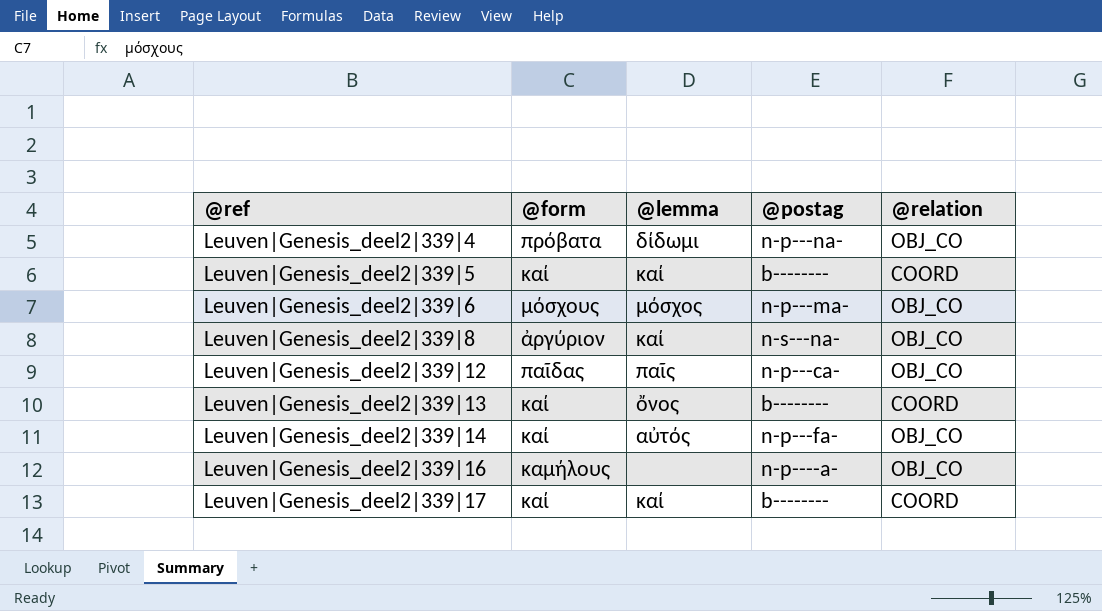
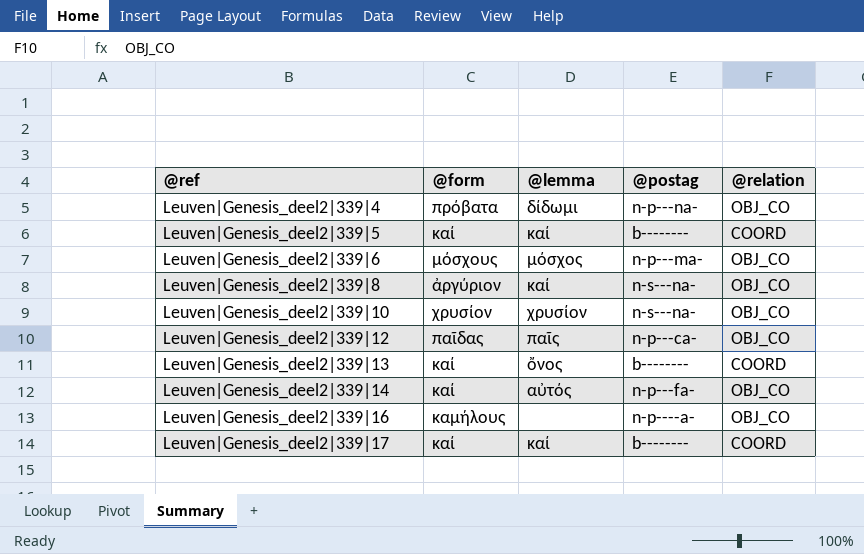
row Leuven|Genesis_deel2|339|10: none -> χρυσίον | χρυσίον | n-s---na- | OBJ_CO

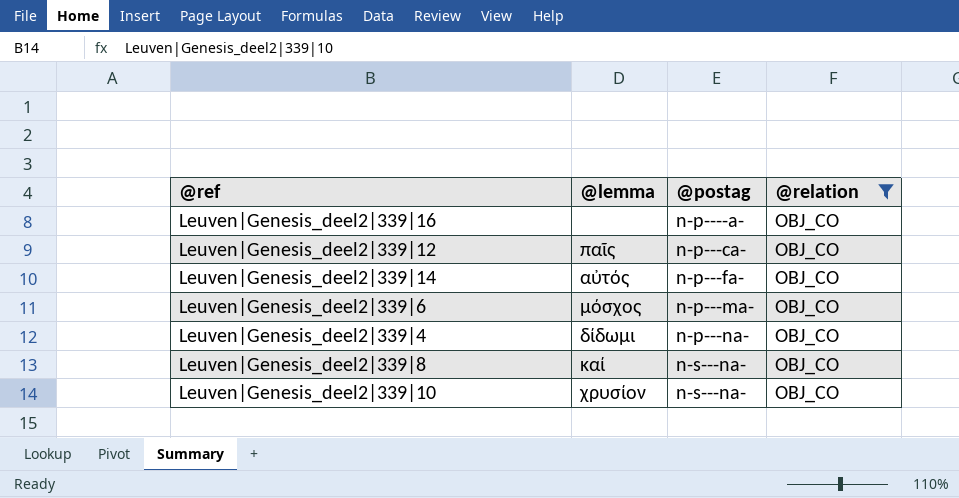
filter: none -> @relation = OBJ_CO
row order: @ref ascending -> @postag ascending
column @form | position: 2 -> none

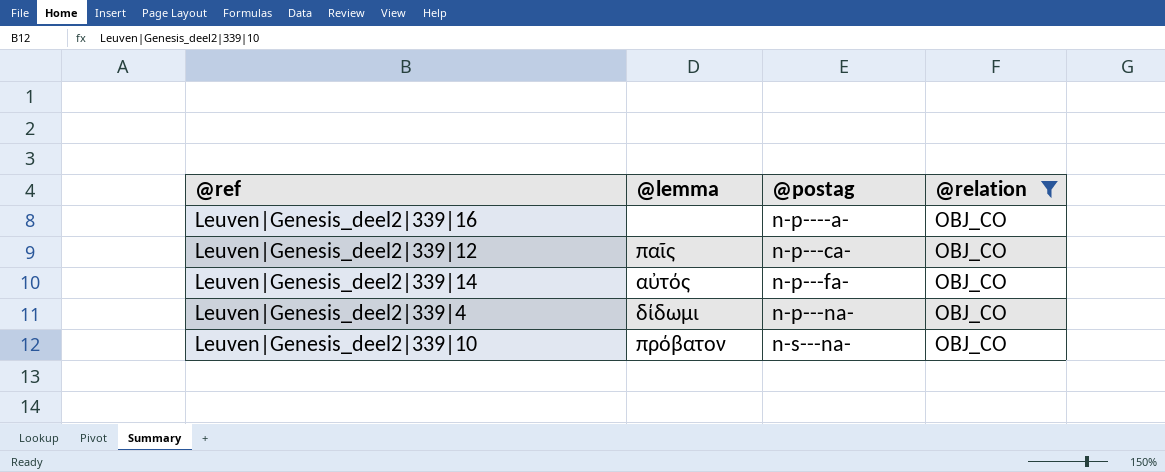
row Leuven|Genesis_deel2|339|6: μόσχος | n-p---ma- | OBJ_CO -> none
row Leuven|Genesis_deel2|339|8: καί | n-s---na- | OBJ_CO -> none
Leuven|Genesis_deel2|339|10 | @lemma: χρυσίον -> πρόβατον

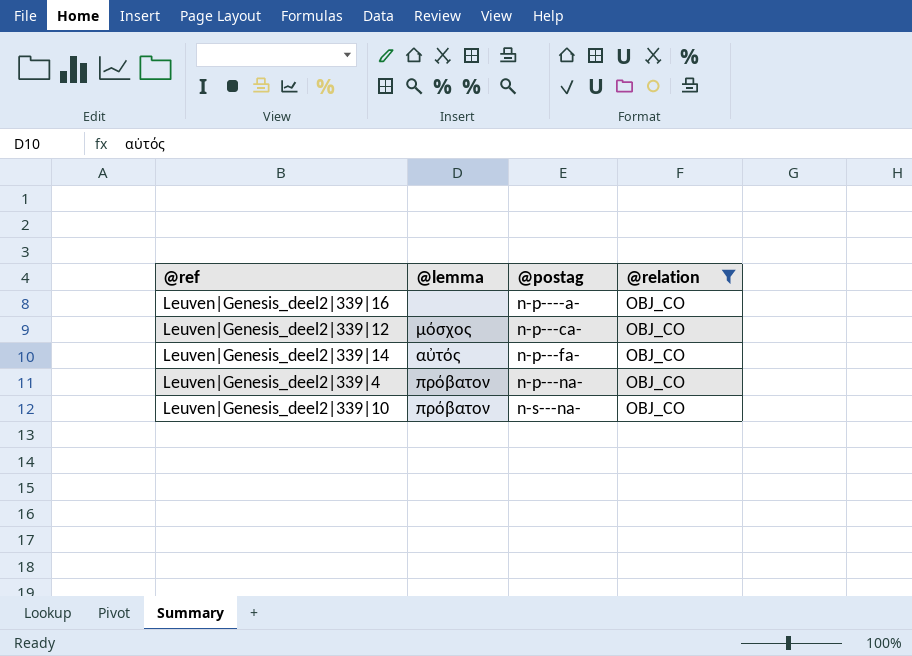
Leuven|Genesis_deel2|339|12 | @lemma: παῖς -> μόσχος
Leuven|Genesis_deel2|339|4 | @lemma: δίδωμι -> πρόβατον

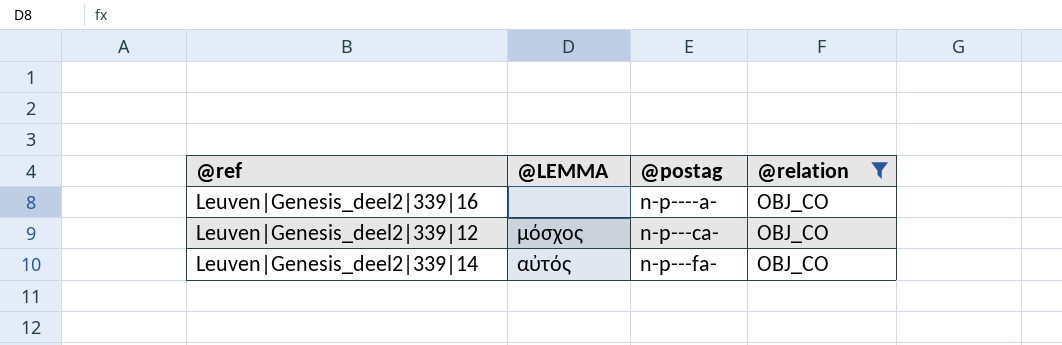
column name: @lemma -> @LEMMA
row Leuven|Genesis_deel2|339|4: πρόβατον | n-p---na- | OBJ_CO -> none
row Leuven|Genesis_deel2|339|10: πρόβατον | n-s---na- | OBJ_CO -> none

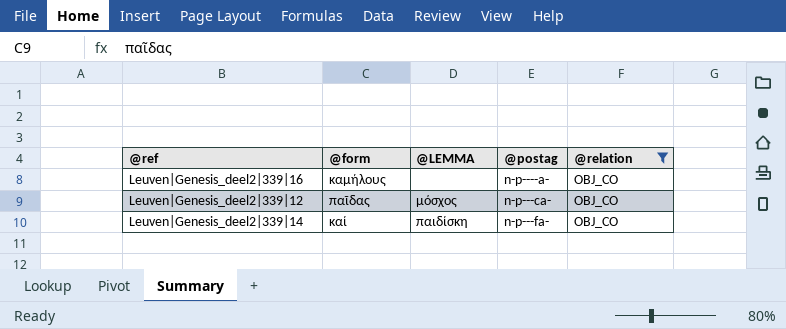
column @form | position: none -> 2
Leuven|Genesis_deel2|339|14 | @LEMMA: αὐτός -> παιδίσκη

